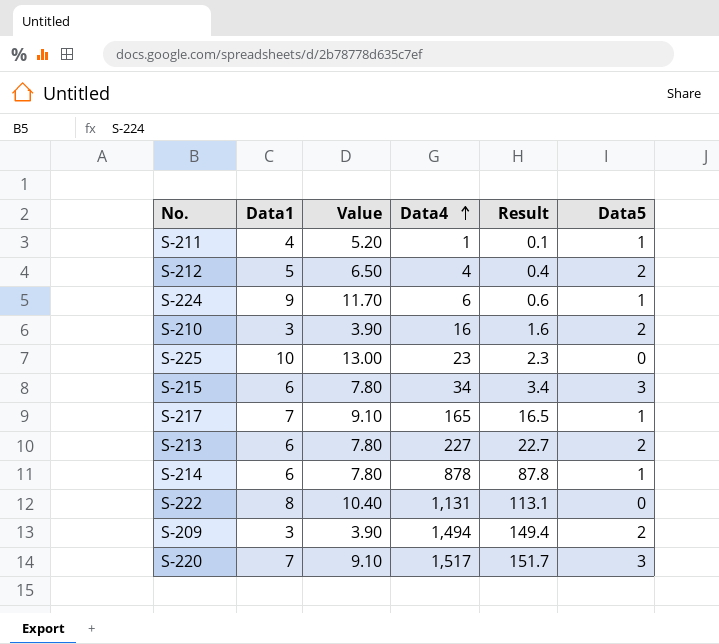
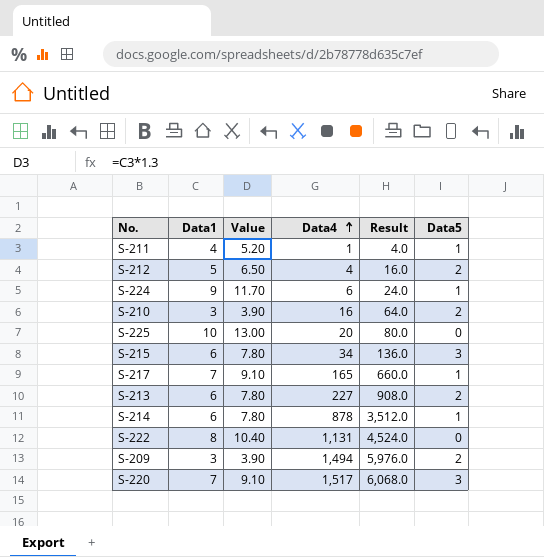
column Result | formula: [Data4] * 0.1 -> [Data4] * 4
S-225 | Data4: 23 -> 20

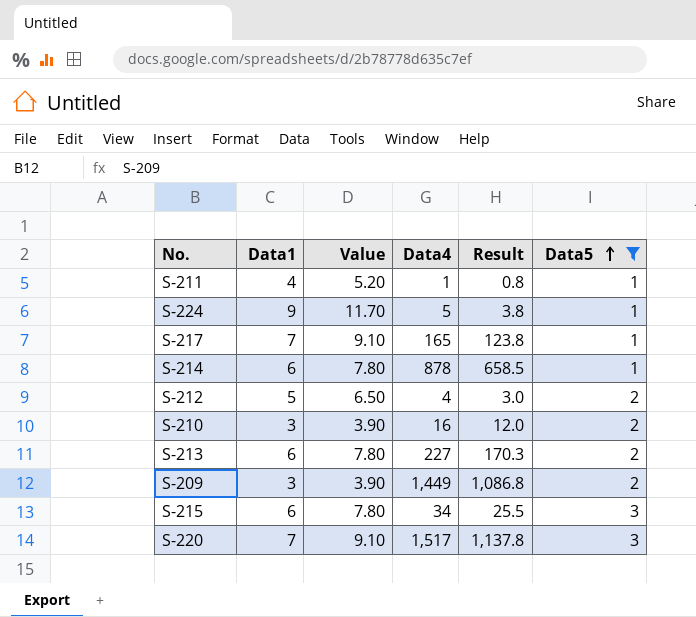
filter: none -> Data5 != 0
row order: Data4 ascending -> Data5 ascending
column Result | formula: [Data4] * 4 -> [Data4] * 0.75
S-224 | Data4: 6 -> 5
S-209 | Data4: 1,494 -> 1,449

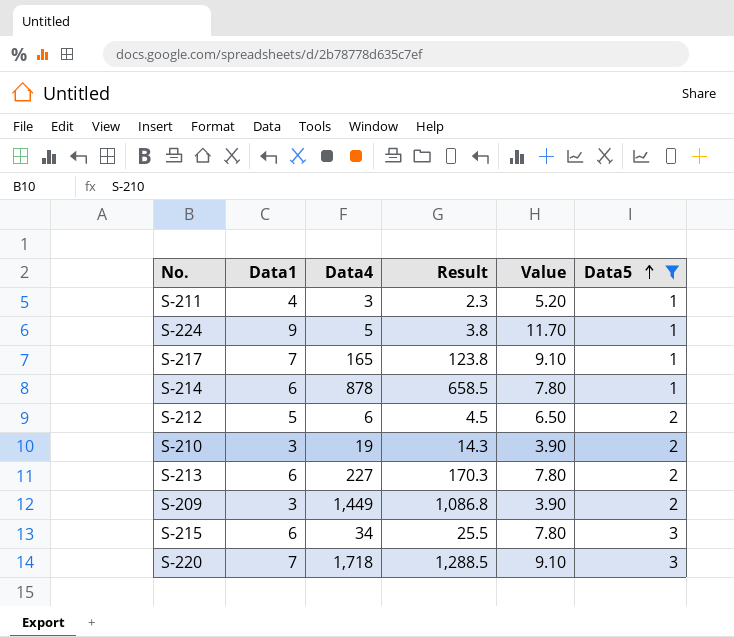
column Value | position: 3 -> 5
S-211 | Data4: 1 -> 3
S-211 | Result: 0.8 -> 2.3
S-212 | Data4: 4 -> 6
S-212 | Result: 3.0 -> 4.5
S-210 | Data4: 16 -> 19
S-210 | Result: 12.0 -> 14.3
S-220 | Data4: 1,517 -> 1,718
S-220 | Result: 1,137.8 -> 1,288.5

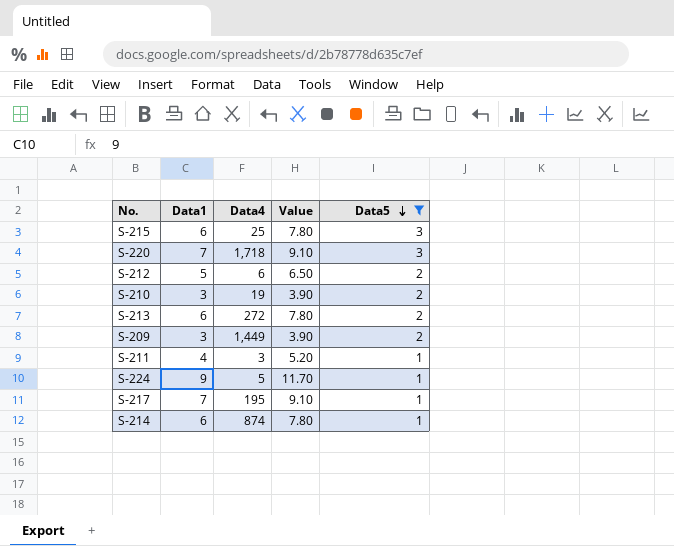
row order: Data5 ascending -> Data5 descending
column Result | formula: [Data4] * 0.75 -> none
S-215 | Data4: 34 -> 25
S-213 | Data4: 227 -> 272
S-217 | Data4: 165 -> 195
S-214 | Data4: 878 -> 874

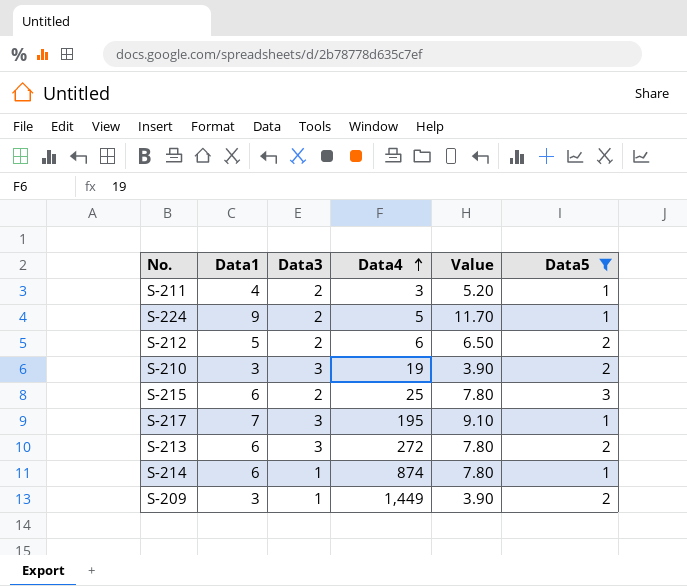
row order: Data5 descending -> Data4 ascending
column Data3 | position: none -> 3
row S-220: 7 | 1,718 | 9.10 | 3 -> none

